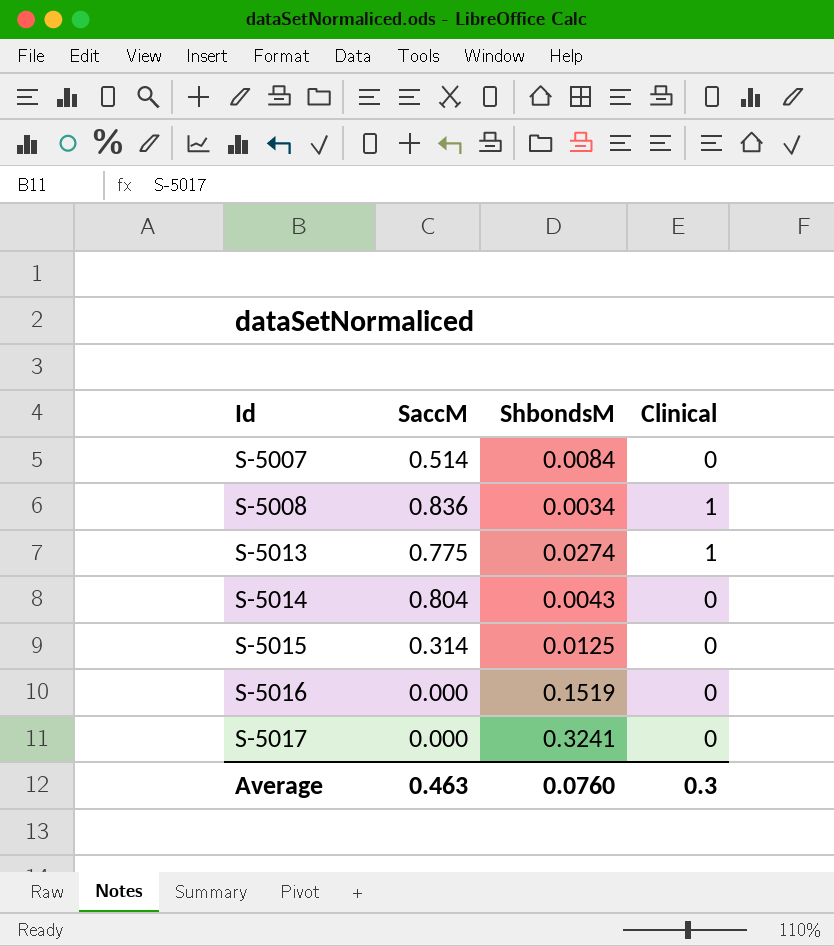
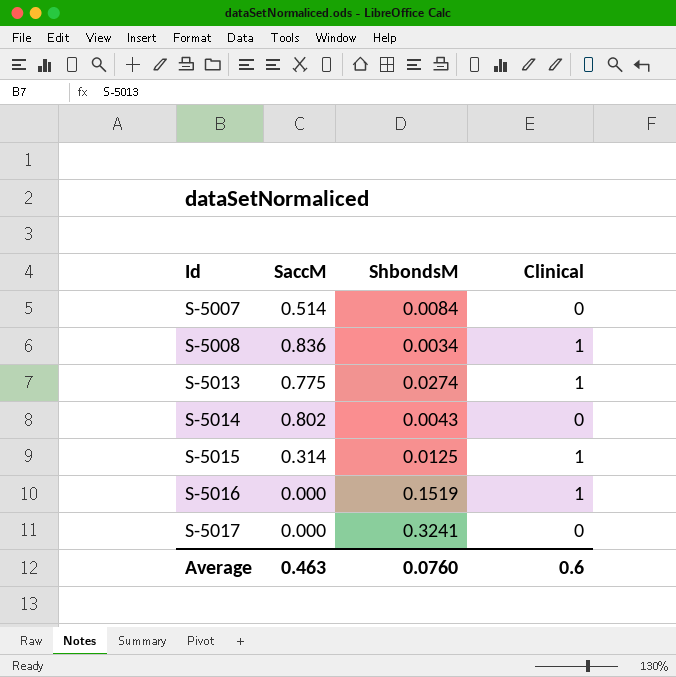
S-5014 | SaccM: 0.804 -> 0.802
S-5015 | Clinical: 0 -> 1
S-5016 | Clinical: 0 -> 1
Average | Clinical: 0.3 -> 0.6

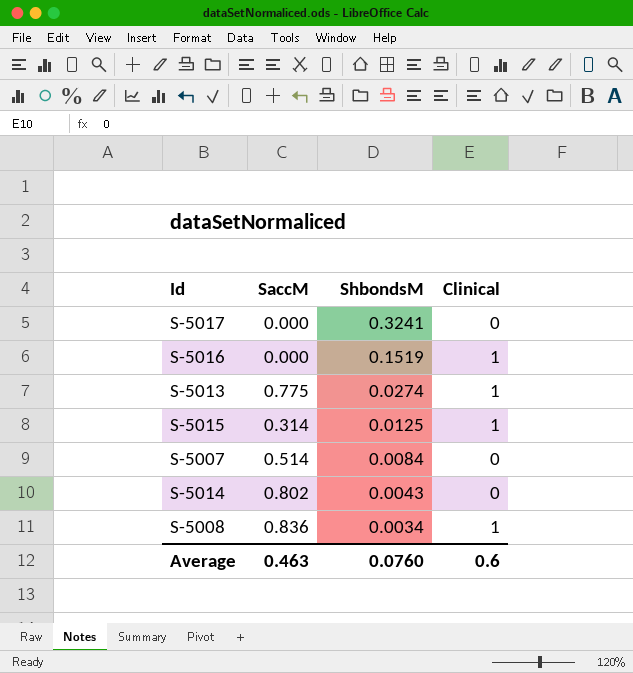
row order: Id ascending -> ShbondsM descending

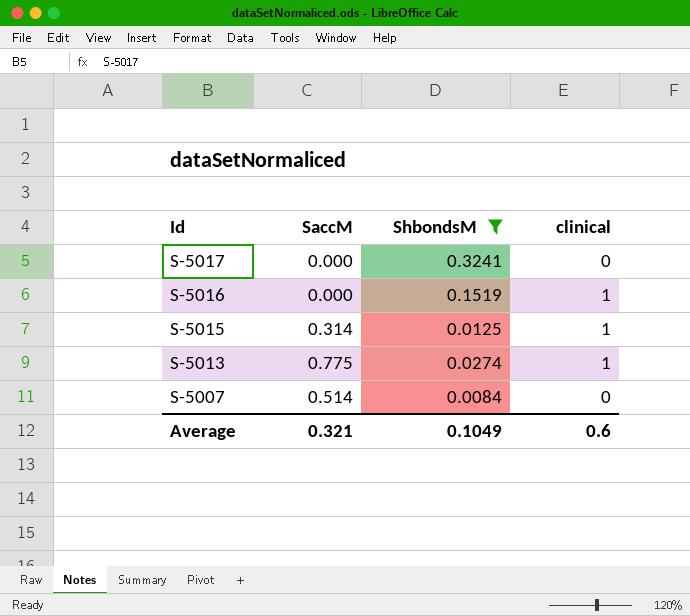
filter: none -> ShbondsM >= 0.0084
row order: ShbondsM descending -> Id descending
column name: Clinical -> clinical
Average | SaccM: 0.463 -> 0.321
Average | ShbondsM: 0.0760 -> 0.1049

